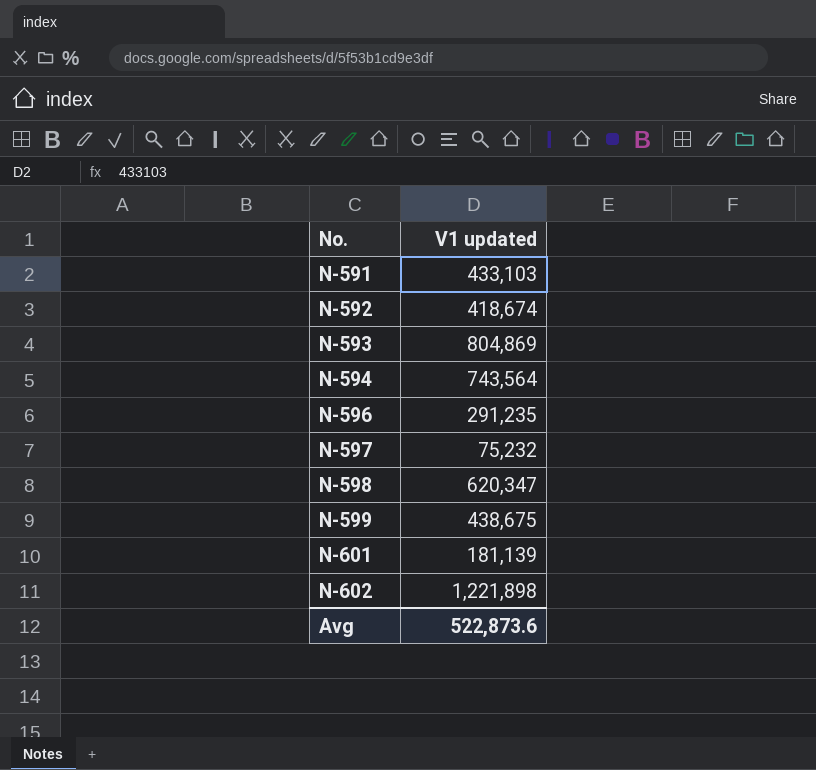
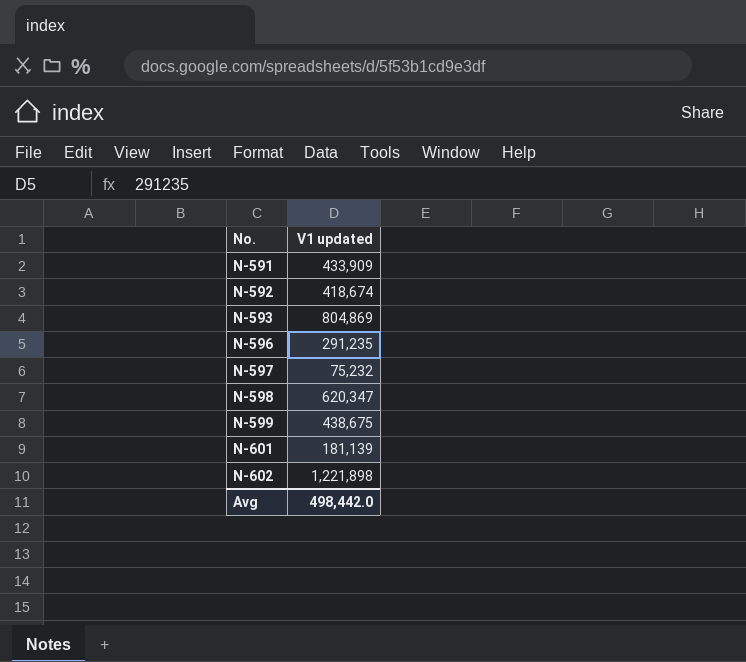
row N-594: 743,564 -> none
N-591 | V1 updated: 433,103 -> 433,909
Avg | V1 updated: 522,873.6 -> 498,442.0

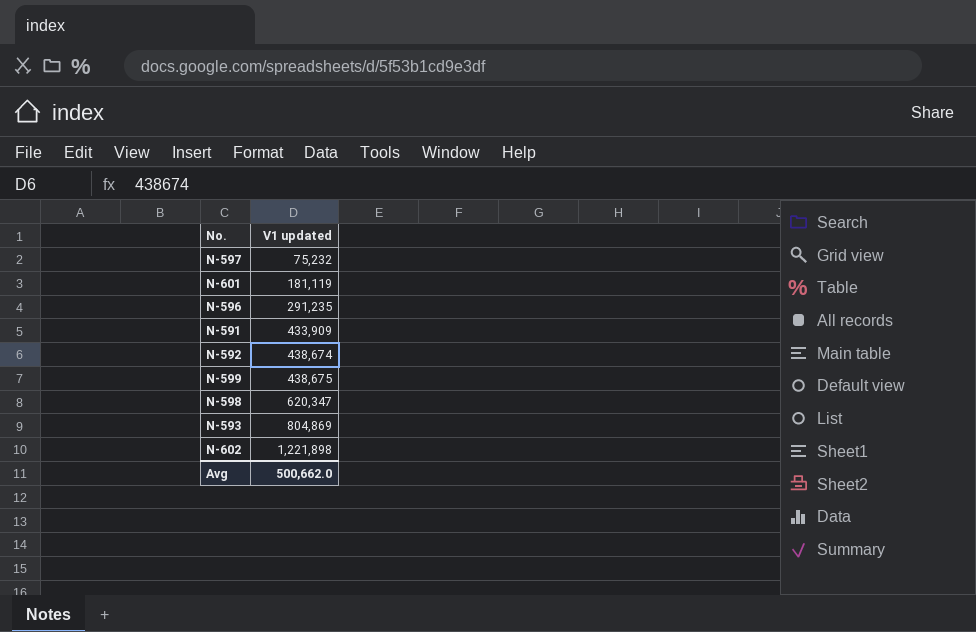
row order: No. ascending -> V1 updated ascending
N-601 | V1 updated: 181,139 -> 181,119
N-592 | V1 updated: 418,674 -> 438,674
Avg | V1 updated: 498,442.0 -> 500,662.0

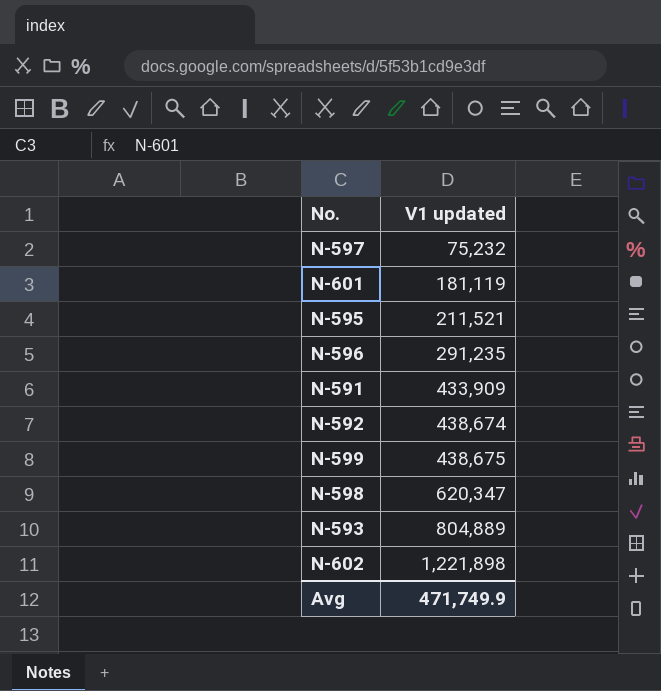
row N-595: none -> 211,521
N-593 | V1 updated: 804,869 -> 804,889
Avg | V1 updated: 500,662.0 -> 471,749.9

